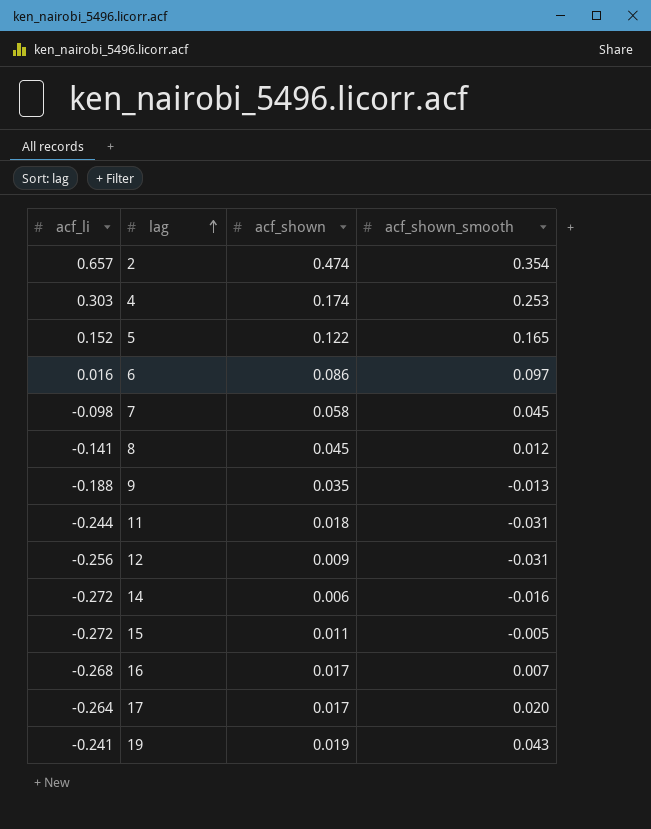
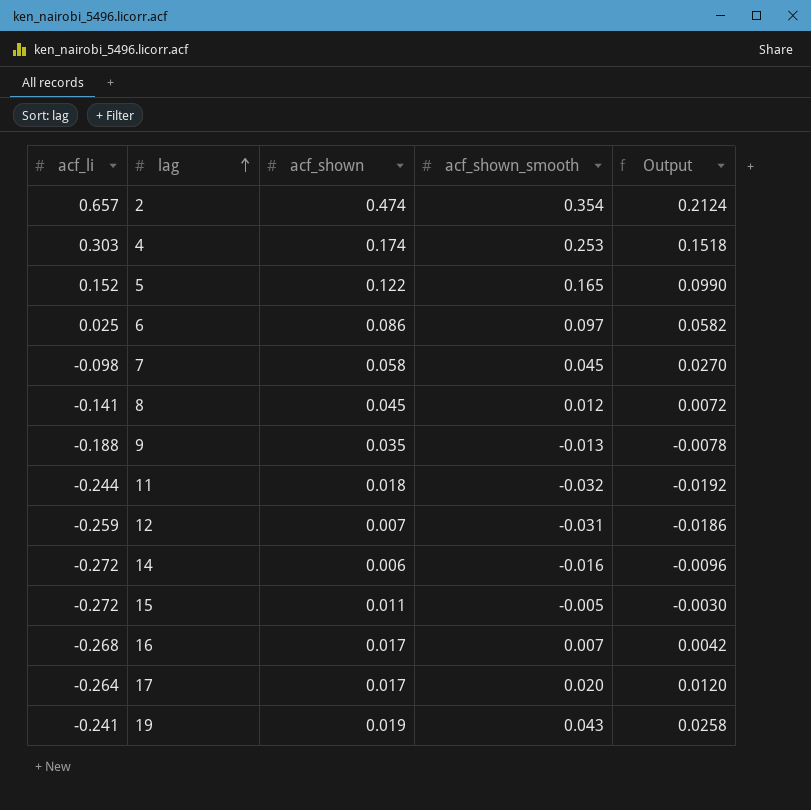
column Output | formula: none -> [acf_shown_smooth] * 0.6
6 | acf_li: 0.016 -> 0.025
11 | acf_shown_smooth: -0.031 -> -0.032
12 | acf_li: -0.256 -> -0.259
12 | acf_shown: 0.009 -> 0.007

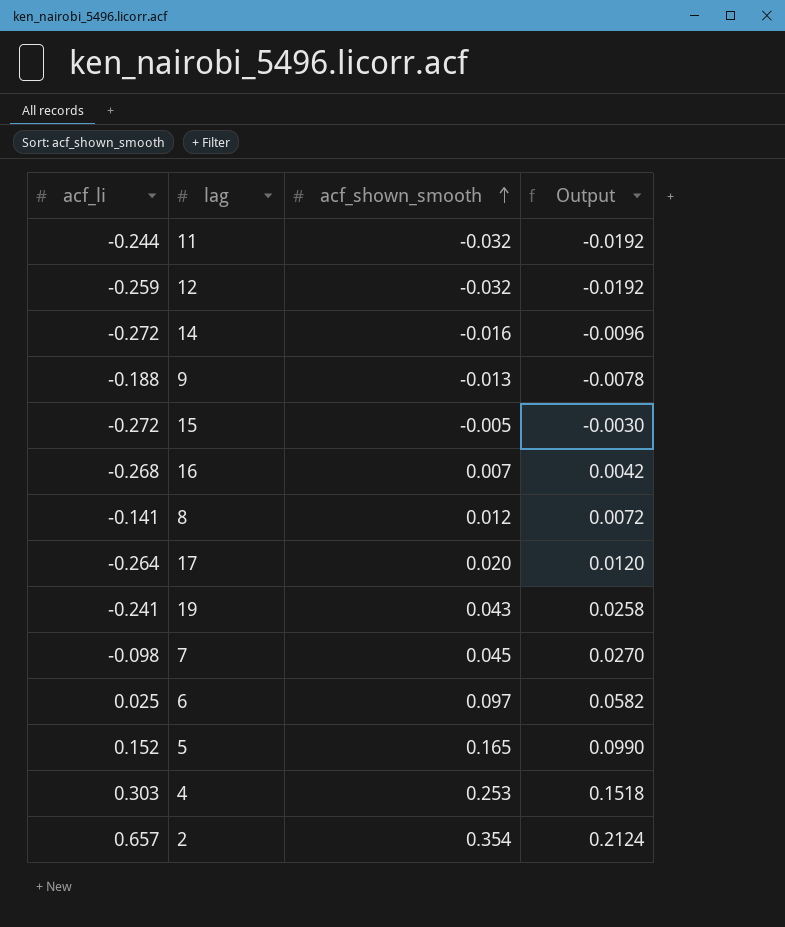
row order: lag ascending -> acf_shown_smooth ascending
column acf_shown | position: 3 -> none
12 | acf_shown_smooth: -0.031 -> -0.032
12 | Output: -0.0186 -> -0.0192

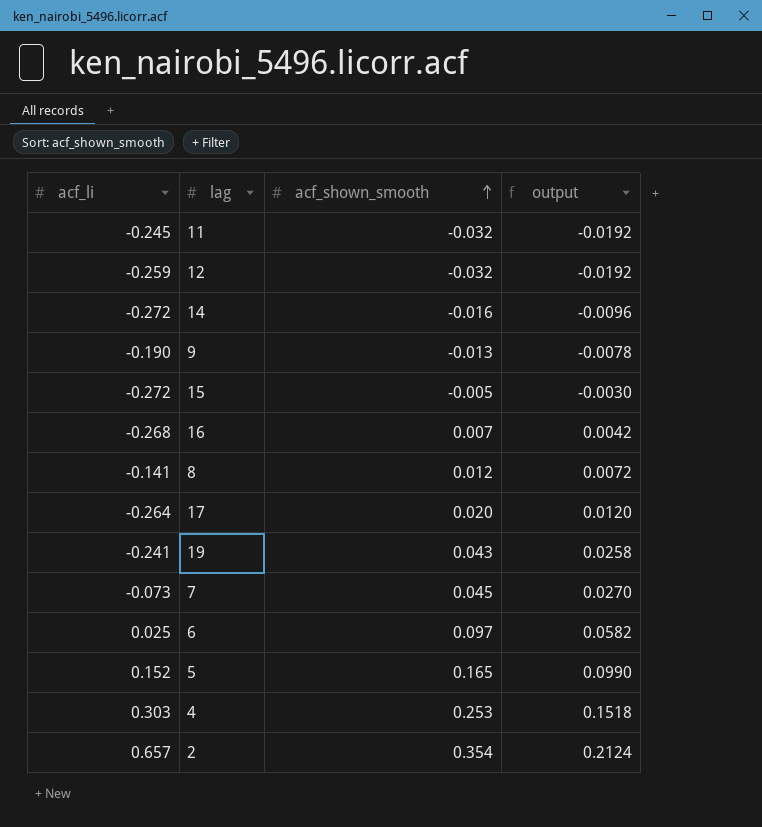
column name: Output -> output
11 | acf_li: -0.244 -> -0.245
9 | acf_li: -0.188 -> -0.190
7 | acf_li: -0.098 -> -0.073

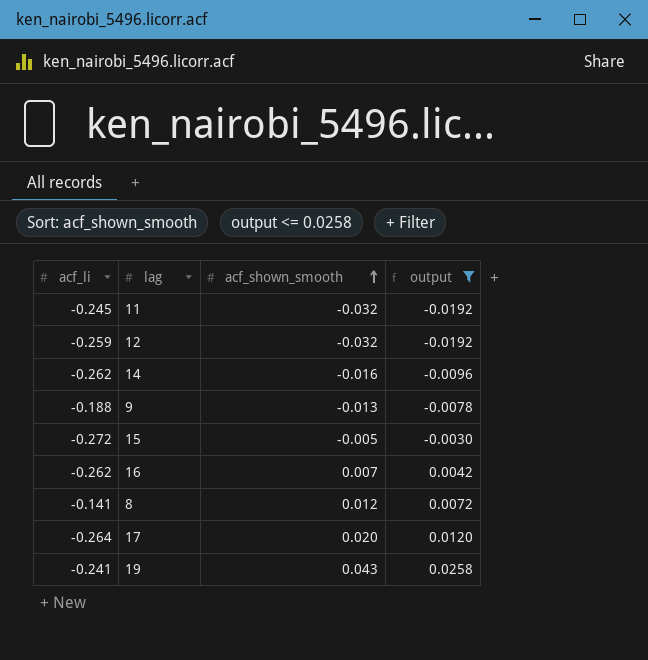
filter: none -> output <= 0.0258
14 | acf_li: -0.272 -> -0.262
9 | acf_li: -0.190 -> -0.188
16 | acf_li: -0.268 -> -0.262

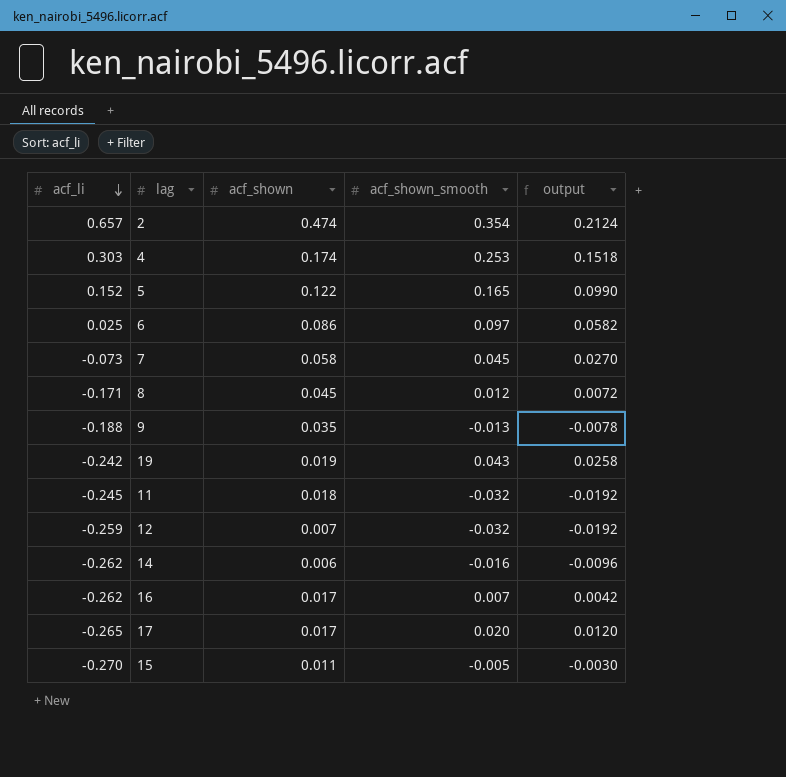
filter: output <= 0.0258 -> none
row order: acf_shown_smooth ascending -> acf_li descending
column acf_shown | position: none -> 3
8 | acf_li: -0.141 -> -0.171
19 | acf_li: -0.241 -> -0.242
17 | acf_li: -0.264 -> -0.265
15 | acf_li: -0.272 -> -0.270

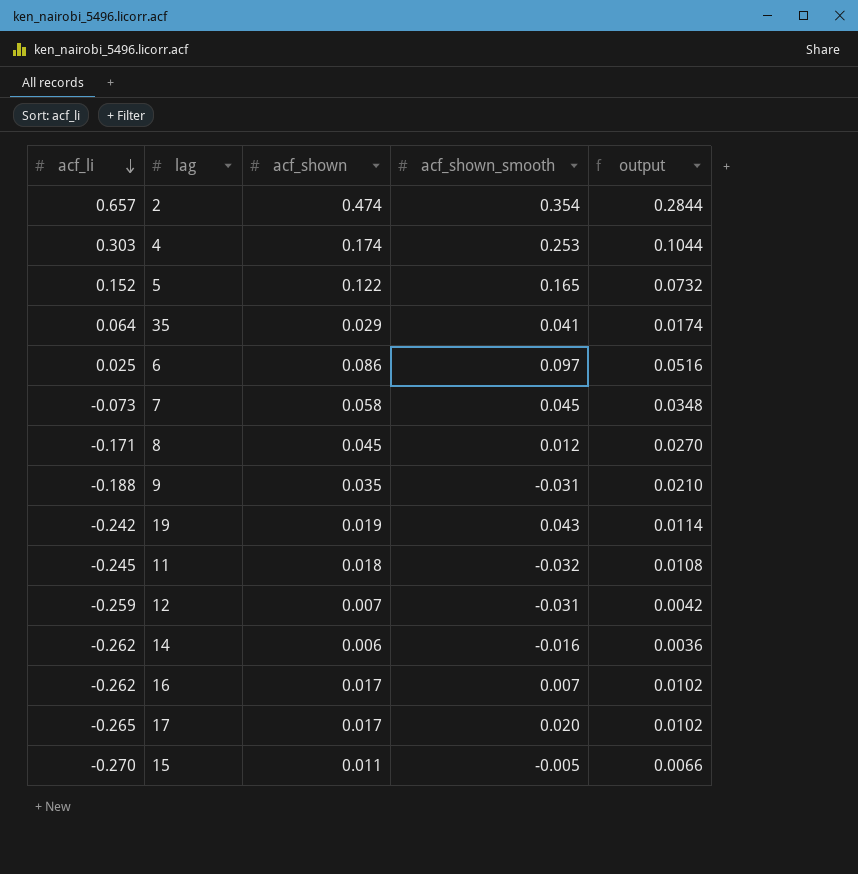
column output | formula: [acf_shown_smooth] * 0.6 -> [acf_shown] * 0.6
row 35: none -> 0.064 | 0.029 | 0.041 | 0.0174
9 | acf_shown_smooth: -0.013 -> -0.031
12 | acf_shown_smooth: -0.032 -> -0.031

